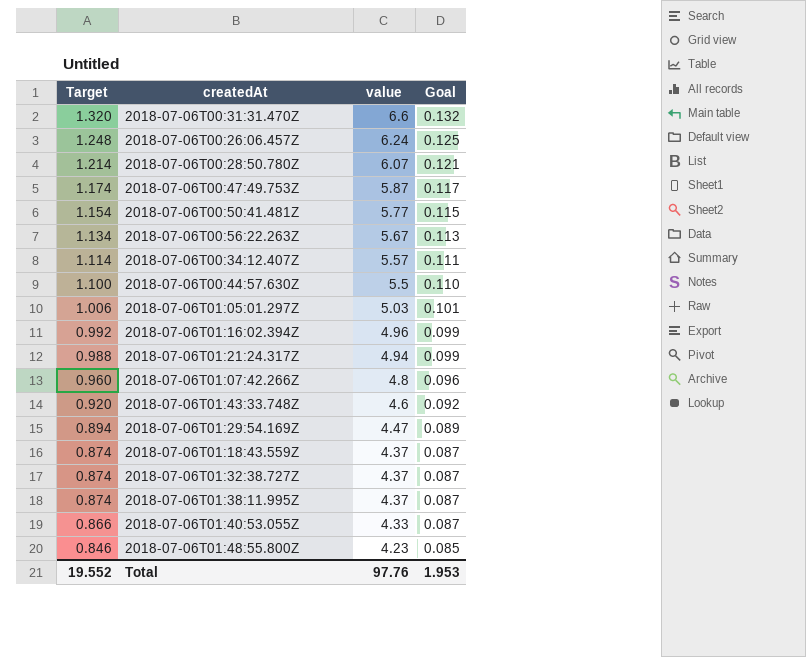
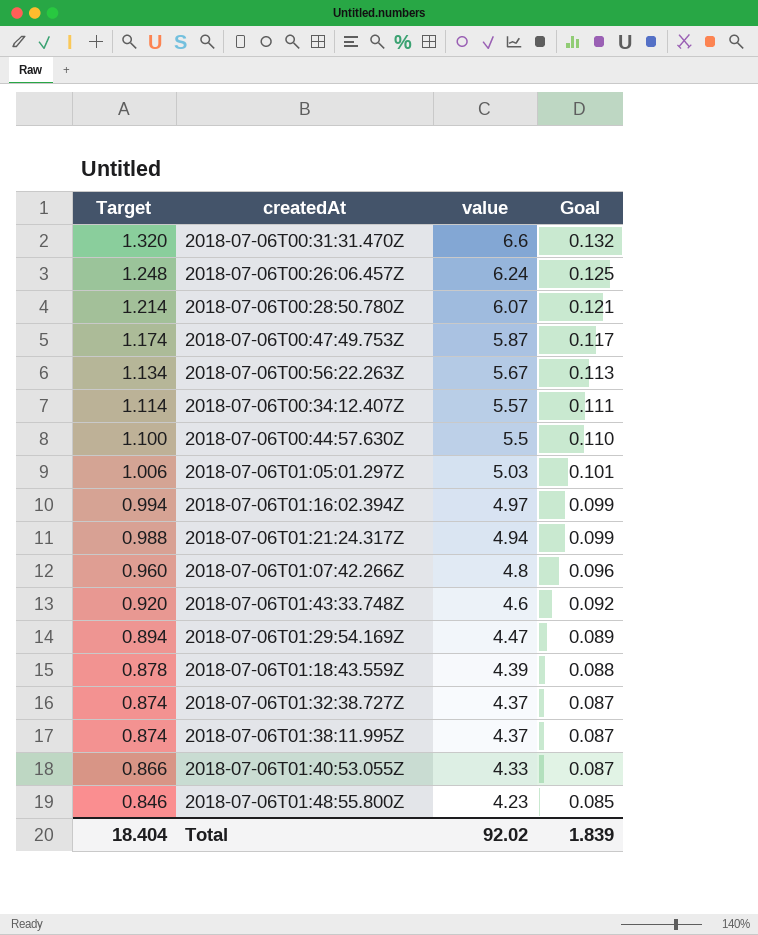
row 2018-07-06T00:50:41.481Z: 1.154 | 5.77 | 0.115 -> none
2018-07-06T01:16:02.394Z | Target: 0.992 -> 0.994
2018-07-06T01:16:02.394Z | value: 4.96 -> 4.97
2018-07-06T01:18:43.559Z | Target: 0.874 -> 0.878
2018-07-06T01:18:43.559Z | value: 4.37 -> 4.39
2018-07-06T01:18:43.559Z | Goal: 0.087 -> 0.088
Total | Target: 19.552 -> 18.404
Total | value: 97.76 -> 92.02
Total | Goal: 1.953 -> 1.839

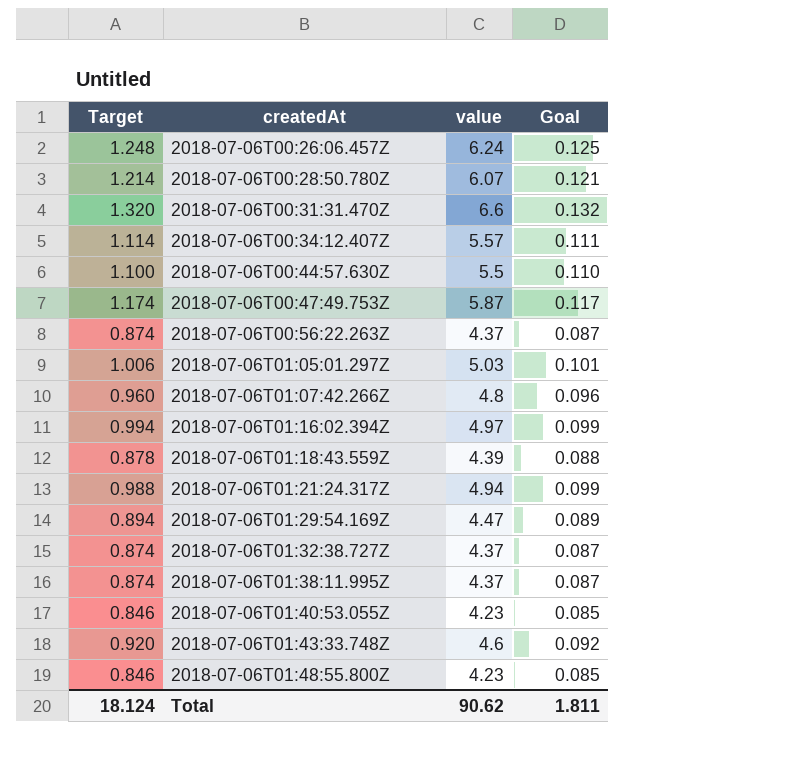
row order: Target descending -> createdAt ascending
2018-07-06T00:56:22.263Z | Target: 1.134 -> 0.874
2018-07-06T00:56:22.263Z | value: 5.67 -> 4.37
2018-07-06T00:56:22.263Z | Goal: 0.113 -> 0.087
2018-07-06T01:40:53.055Z | Target: 0.866 -> 0.846
2018-07-06T01:40:53.055Z | value: 4.33 -> 4.23
2018-07-06T01:40:53.055Z | Goal: 0.087 -> 0.085
Total | Target: 18.404 -> 18.124
Total | value: 92.02 -> 90.62
Total | Goal: 1.839 -> 1.811

